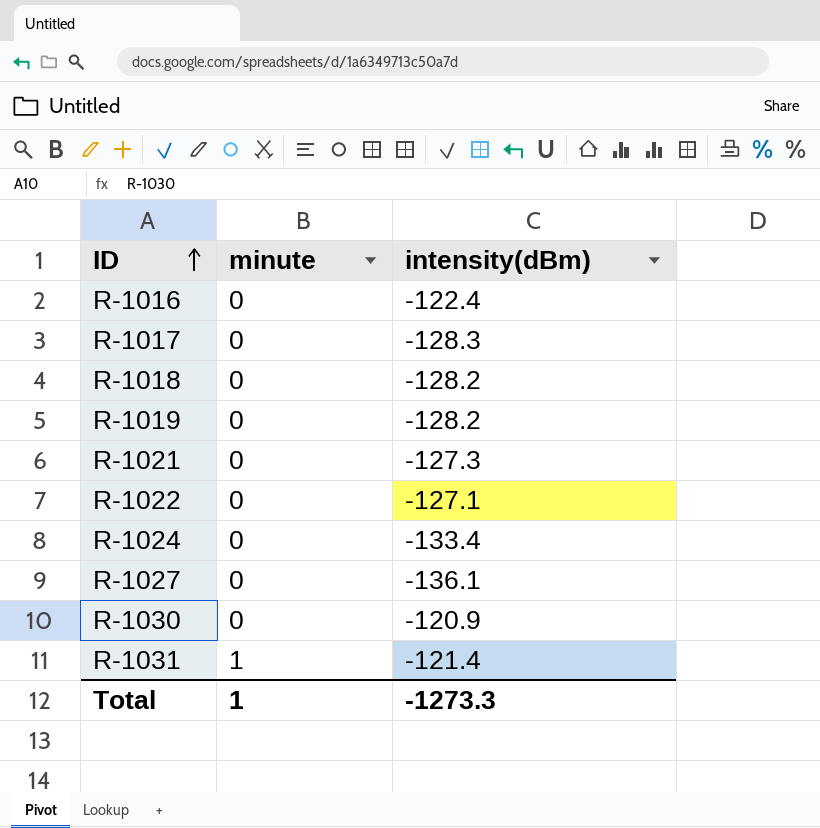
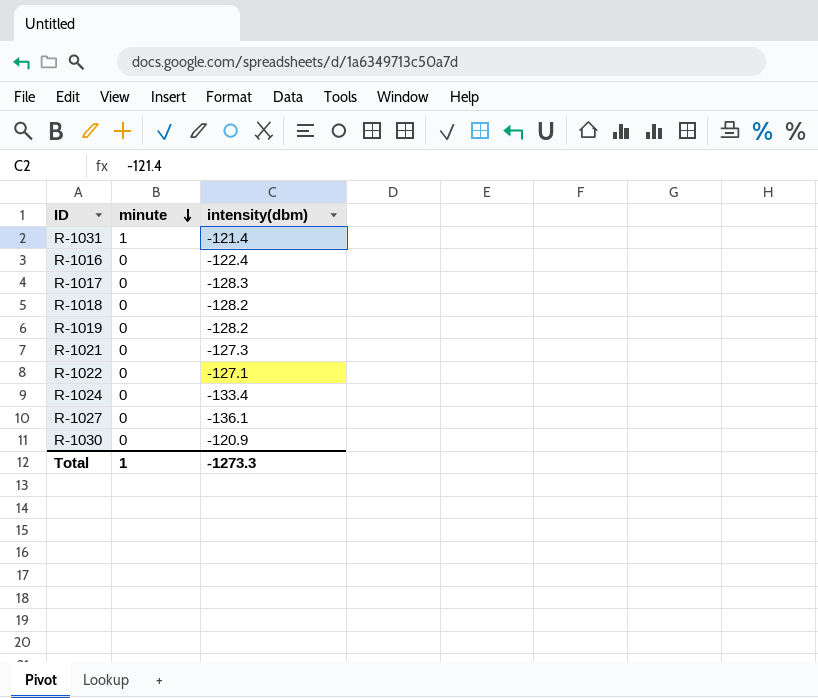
row order: ID ascending -> minute descending
column name: intensity(dBm) -> intensity(dbm)

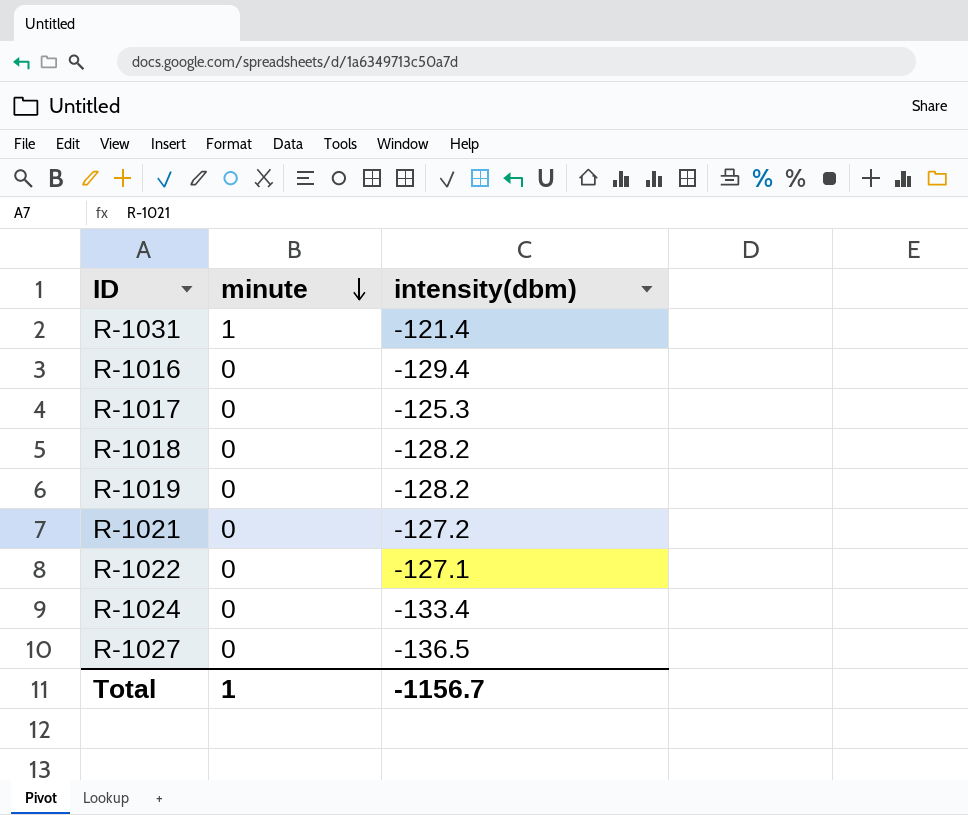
row R-1030: 0 | -120.9 -> none
R-1016 | intensity(dbm): -122.4 -> -129.4
R-1017 | intensity(dbm): -128.3 -> -125.3
R-1021 | intensity(dbm): -127.3 -> -127.2
R-1027 | intensity(dbm): -136.1 -> -136.5
Total | intensity(dbm): -1273.3 -> -1156.7

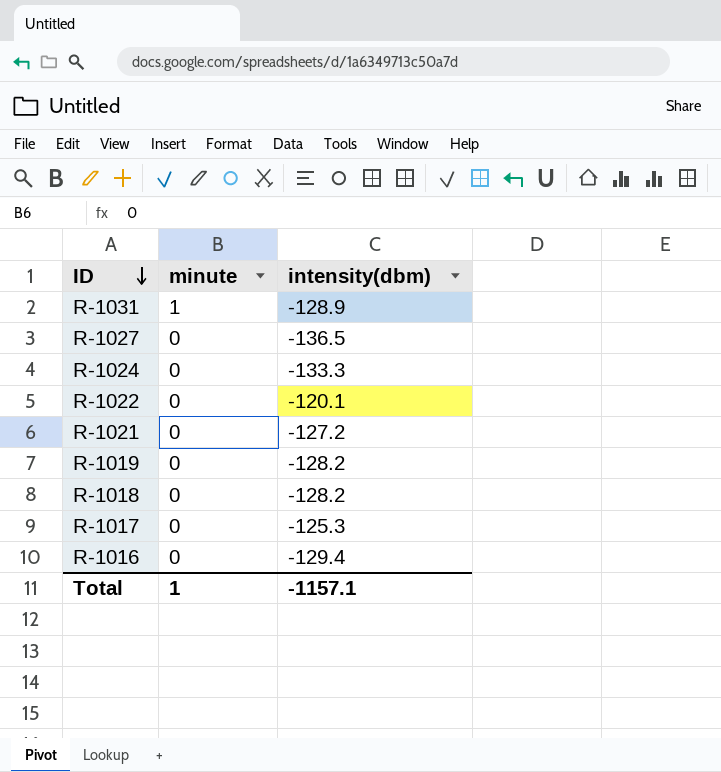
row order: minute descending -> ID descending
R-1031 | intensity(dbm): -121.4 -> -128.9
R-1024 | intensity(dbm): -133.4 -> -133.3
R-1022 | intensity(dbm): -127.1 -> -120.1
Total | intensity(dbm): -1156.7 -> -1157.1

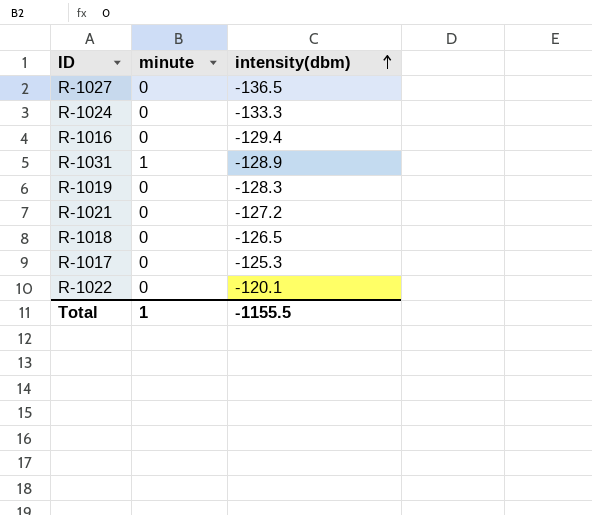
row order: ID descending -> intensity(dbm) ascending
R-1019 | intensity(dbm): -128.2 -> -128.3
R-1018 | intensity(dbm): -128.2 -> -126.5
Total | intensity(dbm): -1157.1 -> -1155.5

